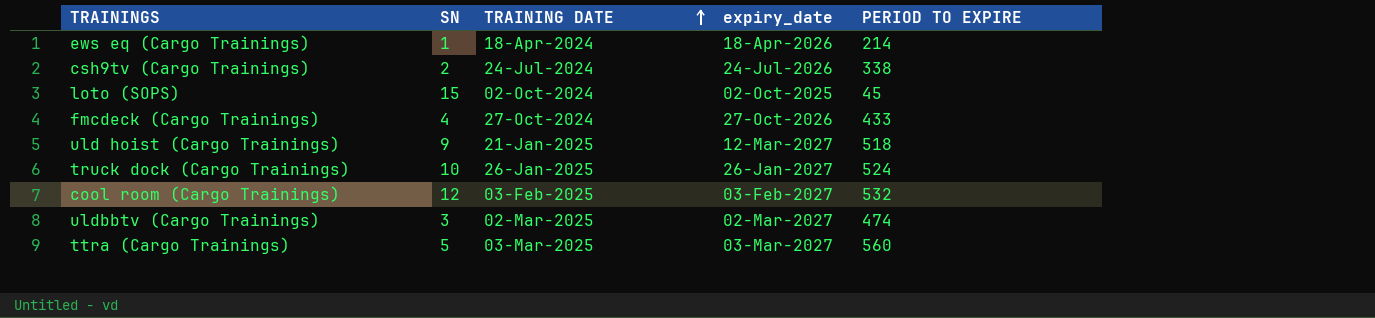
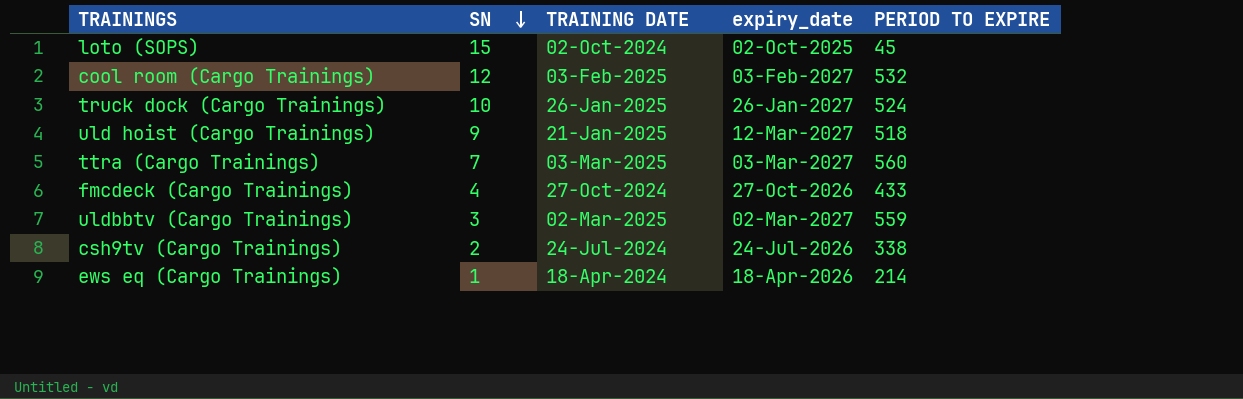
row order: TRAINING DATE ascending -> SN descending
ttra (Cargo Trainings) | SN: 5 -> 7
uldbbtv (Cargo Trainings) | PERIOD TO EXPIRE: 474 -> 559

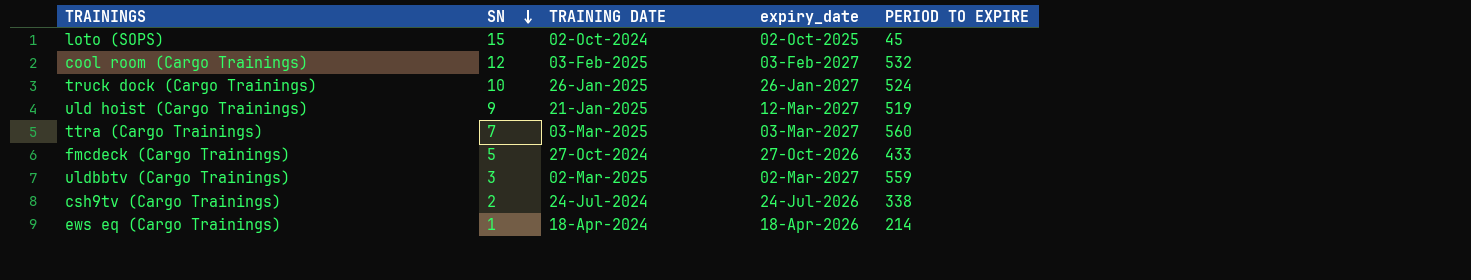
uld hoist (Cargo Trainings) | PERIOD TO EXPIRE: 518 -> 519
fmcdeck (Cargo Trainings) | SN: 4 -> 5

